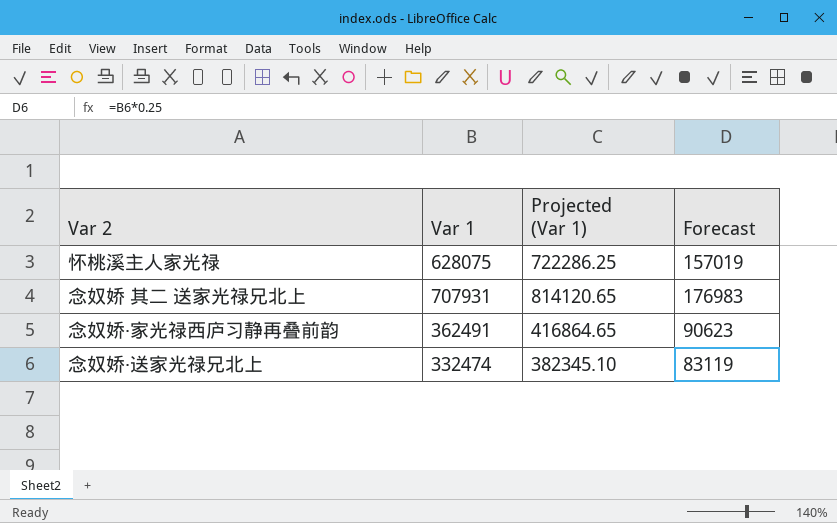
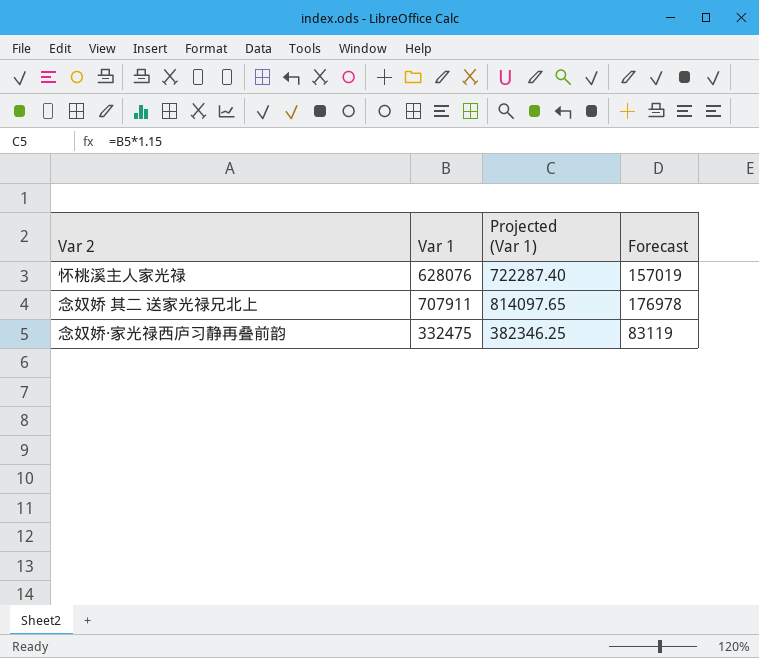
row 念奴娇·送家光禄兄北上: 332474 | 382345.10 | 83119 -> none
怀桃溪主人家光禄 | Var 1: 628075 -> 628076
怀桃溪主人家光禄 | Projected (Var 1): 722286.25 -> 722287.40
念奴娇 其二 送家光禄兄北上 | Var 1: 707931 -> 707911
念奴娇 其二 送家光禄兄北上 | Projected (Var 1): 814120.65 -> 814097.65
念奴娇 其二 送家光禄兄北上 | Forecast: 176983 -> 176978
念奴娇·家光禄西庐习静再叠前韵 | Var 1: 362491 -> 332475
念奴娇·家光禄西庐习静再叠前韵 | Projected (Var 1): 416864.65 -> 382346.25
念奴娇·家光禄西庐习静再叠前韵 | Forecast: 90623 -> 83119

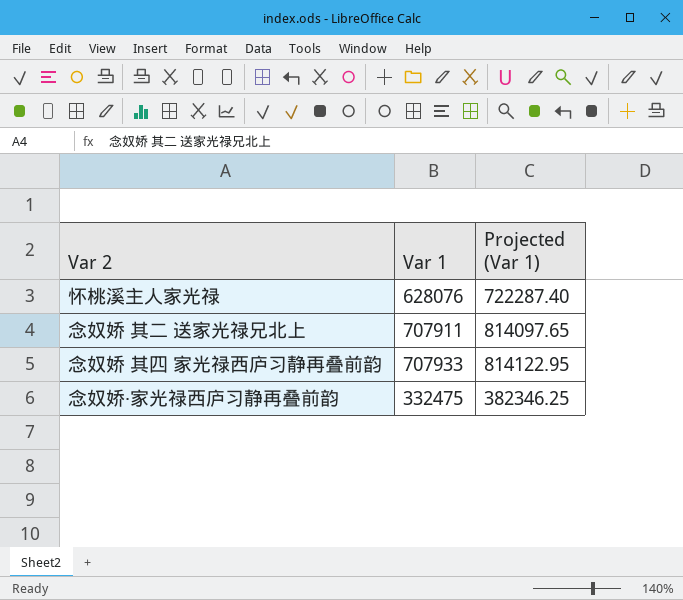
column Forecast | formula: [Var 1] * 0.25 -> none
row 念奴娇 其四 家光禄西庐习静再叠前韵: none -> 707933 | 814122.95

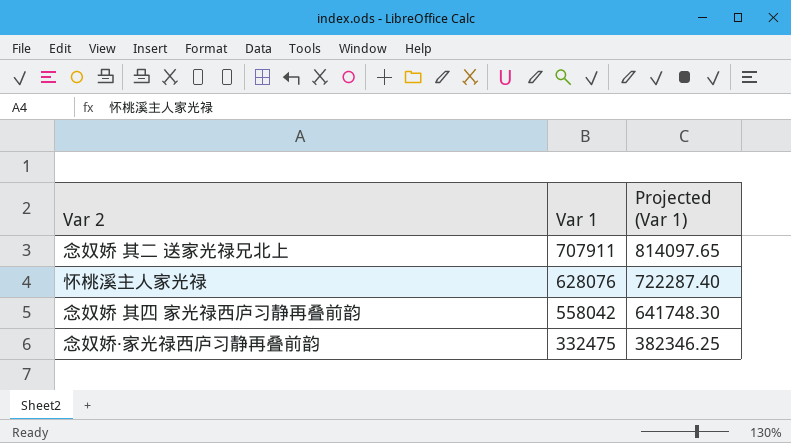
row order: none -> Var 1 descending
念奴娇 其四 家光禄西庐习静再叠前韵 | Var 1: 707933 -> 558042
念奴娇 其四 家光禄西庐习静再叠前韵 | Projected (Var 1): 814122.95 -> 641748.30

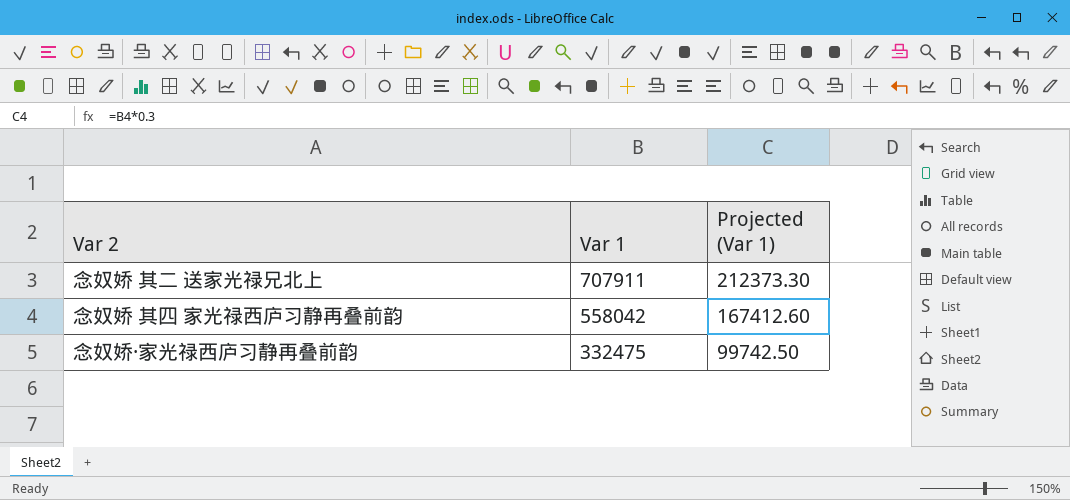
column Projected (Var 1) | formula: [Var 1] * 1.15 -> [Var 1] * 0.3
row 怀桃溪主人家光禄: 628076 | 722287.40 -> none

